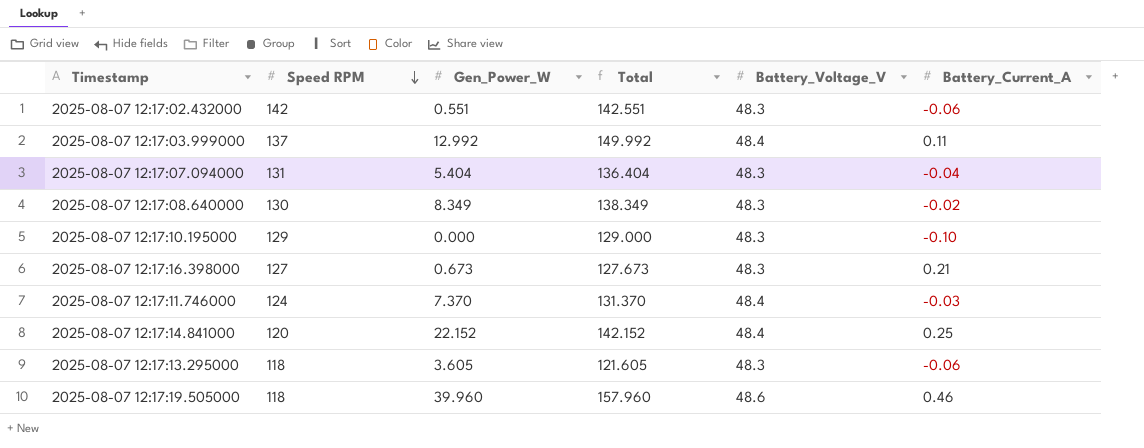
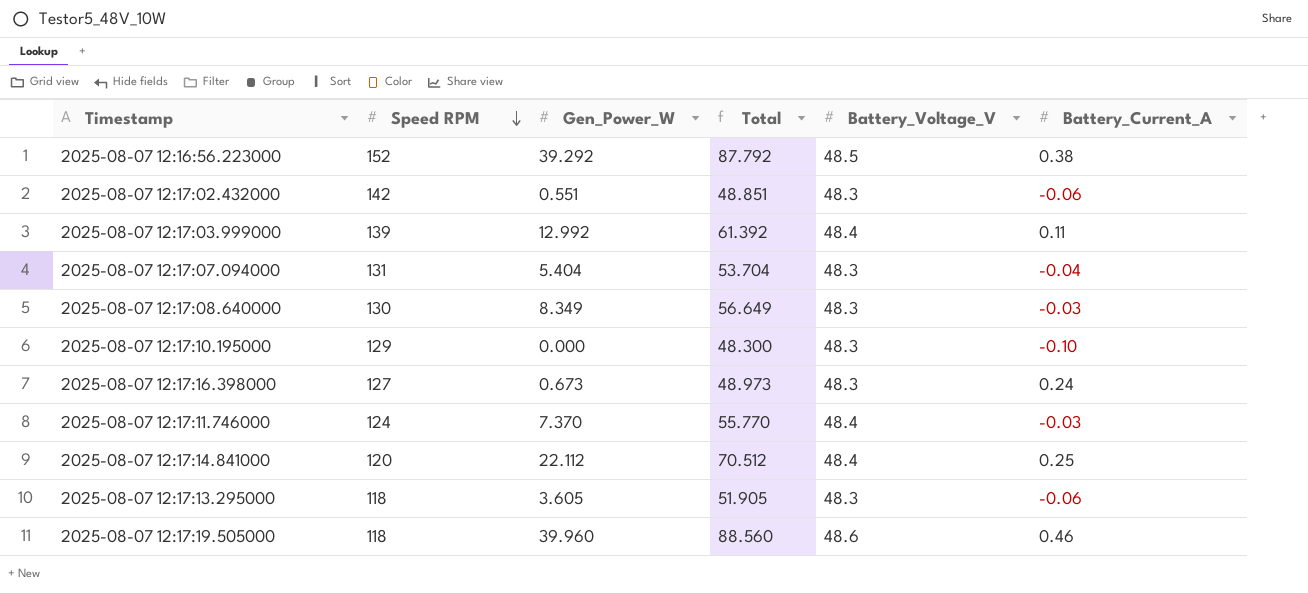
column Total | formula: [Speed RPM] + [Gen_Power_W] -> [Gen_Power_W] + [Battery_Voltage_V]
row 2025-08-07 12:16:56.223000: none -> 152 | 39.292 | 87.792 | 48.5 | 0.38
2025-08-07 12:17:03.999000 | Speed RPM: 137 -> 139
2025-08-07 12:17:08.640000 | Battery_Current_A: -0.02 -> -0.03
2025-08-07 12:17:16.398000 | Battery_Current_A: 0.21 -> 0.24
2025-08-07 12:17:14.841000 | Gen_Power_W: 22.152 -> 22.112

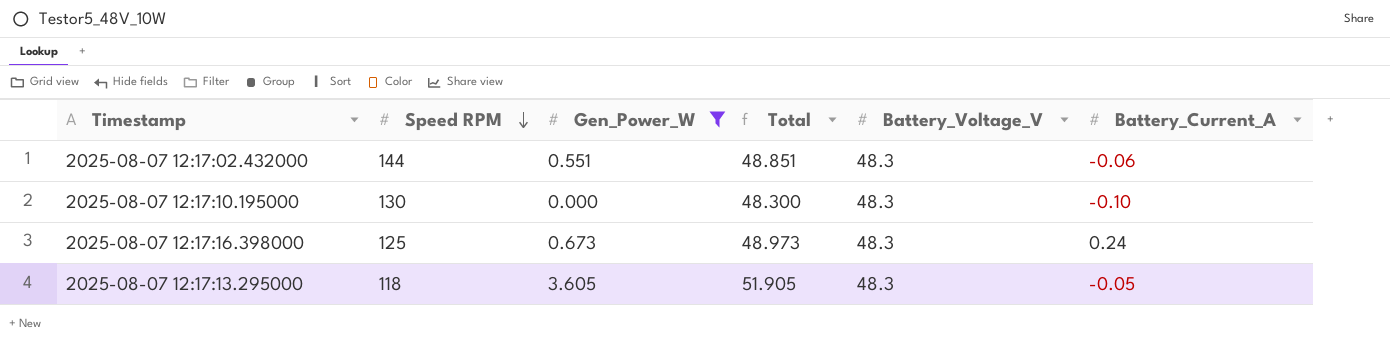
filter: none -> Gen_Power_W <= 3.605
2025-08-07 12:17:02.432000 | Speed RPM: 142 -> 144
2025-08-07 12:17:10.195000 | Speed RPM: 129 -> 130
2025-08-07 12:17:16.398000 | Speed RPM: 127 -> 125
2025-08-07 12:17:13.295000 | Battery_Current_A: -0.06 -> -0.05

